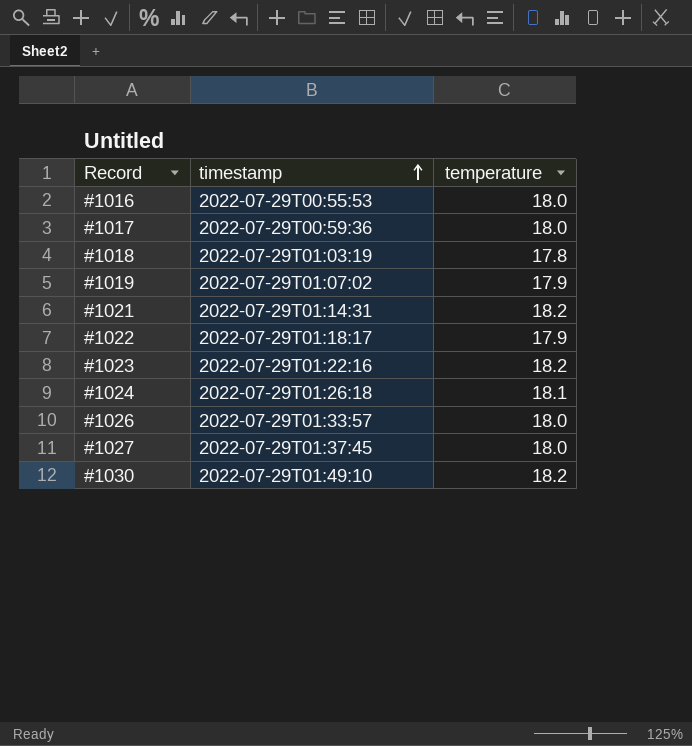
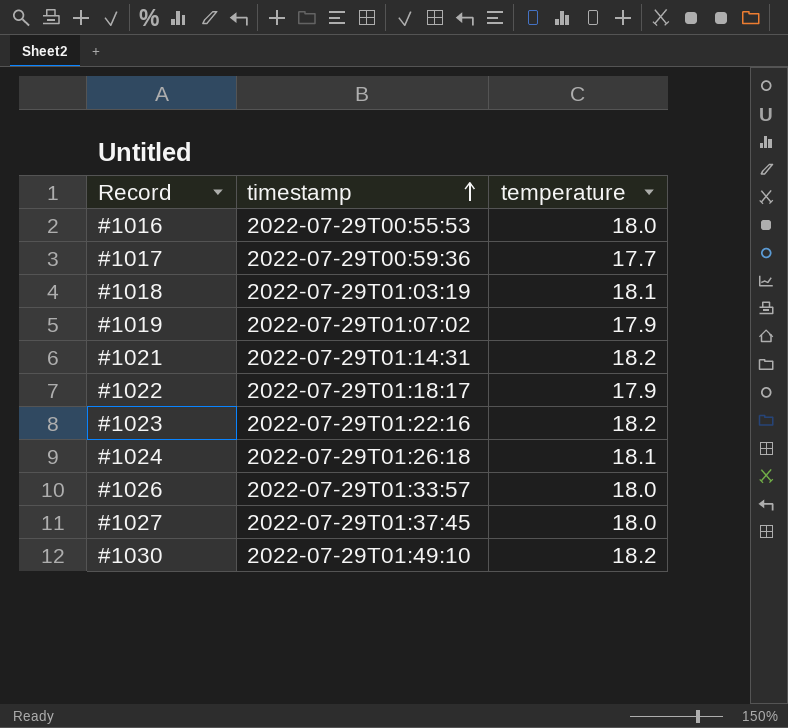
#1017 | temperature: 18.0 -> 17.7
#1018 | temperature: 17.8 -> 18.1

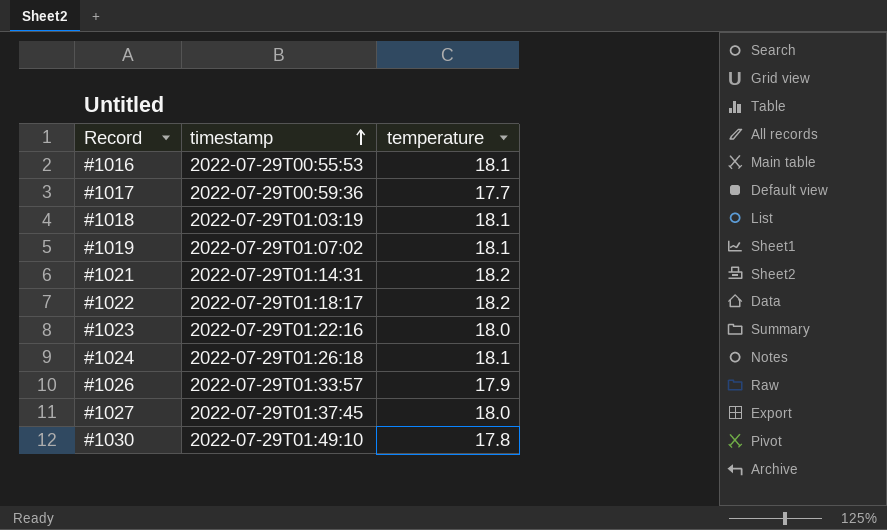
#1016 | temperature: 18.0 -> 18.1
#1019 | temperature: 17.9 -> 18.1
#1022 | temperature: 17.9 -> 18.2
#1023 | temperature: 18.2 -> 18.0
#1026 | temperature: 18.0 -> 17.9
#1030 | temperature: 18.2 -> 17.8

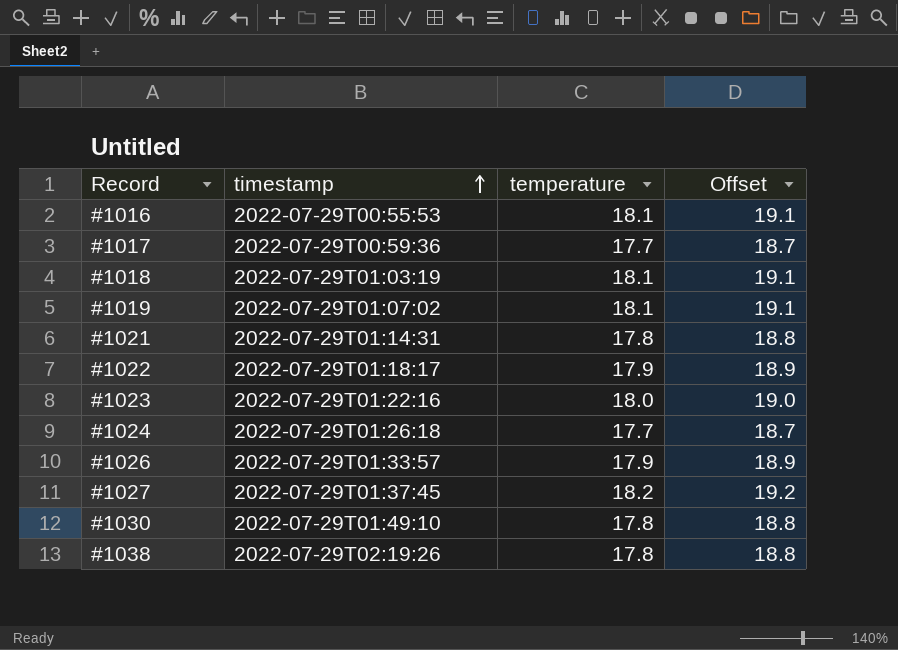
column Offset | formula: none -> [temperature] + 1
#1021 | temperature: 18.2 -> 17.8
#1022 | temperature: 18.2 -> 17.9
#1024 | temperature: 18.1 -> 17.7
#1027 | temperature: 18.0 -> 18.2
row #1038: none -> 2022-07-29T02:19:26 | 17.8 | 18.8

